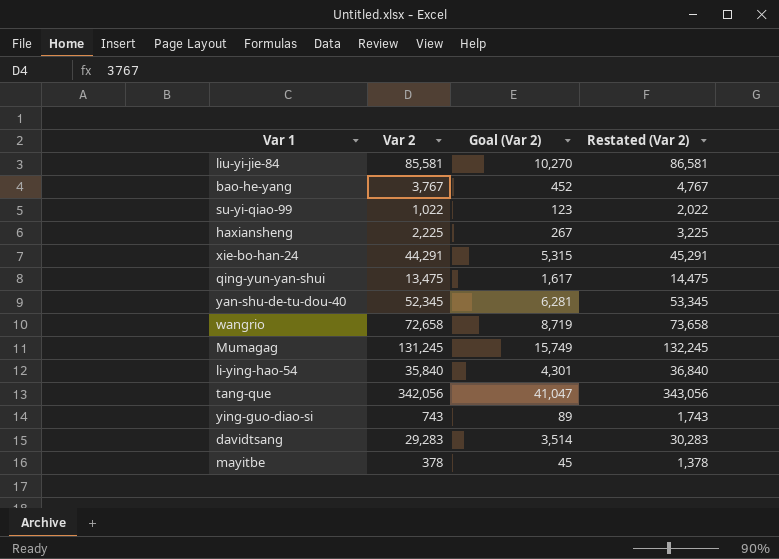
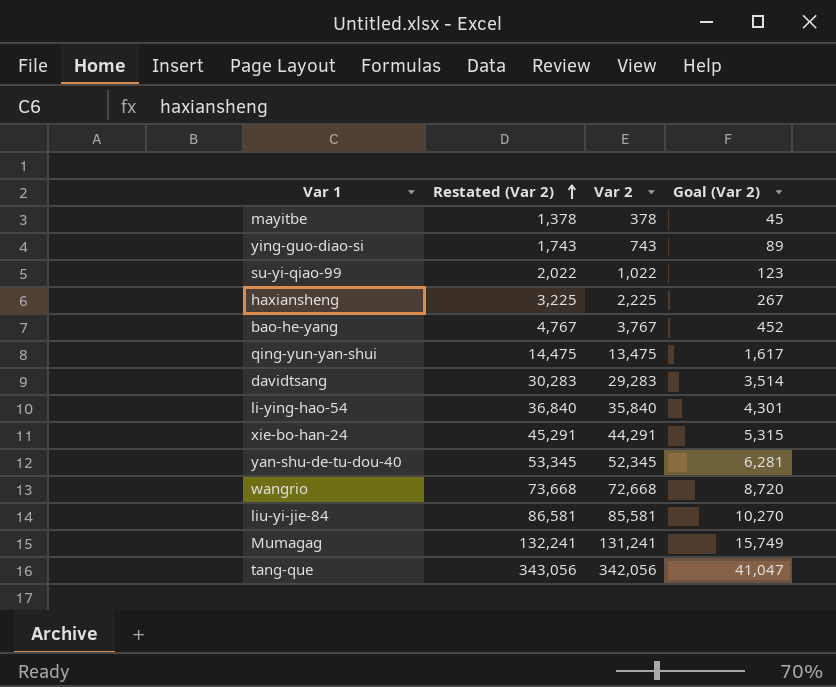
row order: none -> Restated (Var 2) ascending
column Restated (Var 2) | position: 4 -> 2
wangrio | Restated (Var 2): 73,658 -> 73,668
wangrio | Var 2: 72,658 -> 72,668
wangrio | Goal (Var 2): 8,719 -> 8,720
Mumagag | Restated (Var 2): 132,245 -> 132,241
Mumagag | Var 2: 131,245 -> 131,241

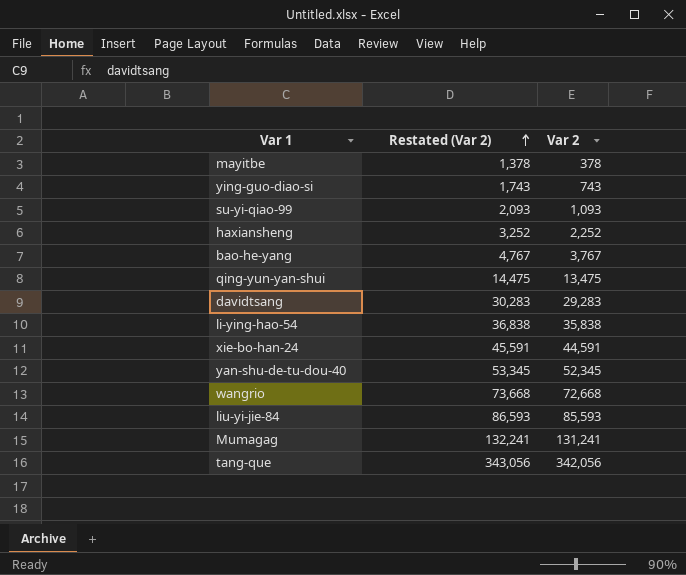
column Goal (Var 2) | formula: [Var 2] * 0.12 -> none
su-yi-qiao-99 | Restated (Var 2): 2,022 -> 2,093
su-yi-qiao-99 | Var 2: 1,022 -> 1,093
haxiansheng | Restated (Var 2): 3,225 -> 3,252
haxiansheng | Var 2: 2,225 -> 2,252
li-ying-hao-54 | Restated (Var 2): 36,840 -> 36,838
li-ying-hao-54 | Var 2: 35,840 -> 35,838
xie-bo-han-24 | Restated (Var 2): 45,291 -> 45,591
xie-bo-han-24 | Var 2: 44,291 -> 44,591
liu-yi-jie-84 | Restated (Var 2): 86,581 -> 86,593
liu-yi-jie-84 | Var 2: 85,581 -> 85,593

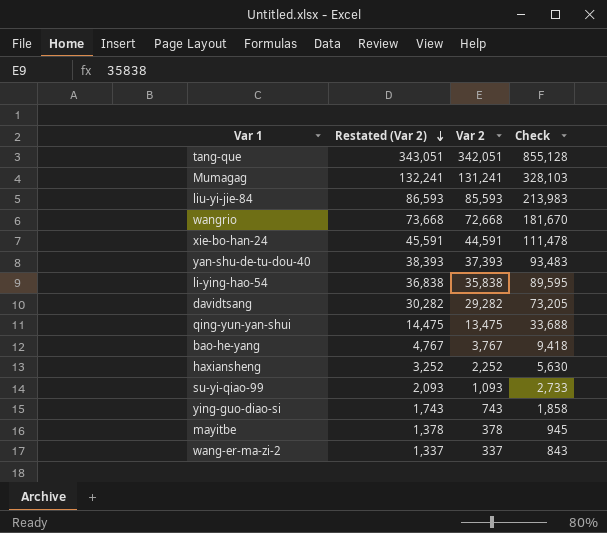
row order: Restated (Var 2) ascending -> Restated (Var 2) descending
column Check | formula: none -> [Var 2] * 2.5
tang-que | Restated (Var 2): 343,056 -> 343,051
tang-que | Var 2: 342,056 -> 342,051
yan-shu-de-tu-dou-40 | Restated (Var 2): 53,345 -> 38,393
yan-shu-de-tu-dou-40 | Var 2: 52,345 -> 37,393
davidtsang | Restated (Var 2): 30,283 -> 30,282
davidtsang | Var 2: 29,283 -> 29,282
row wang-er-ma-zi-2: none -> 1,337 | 337 | 843

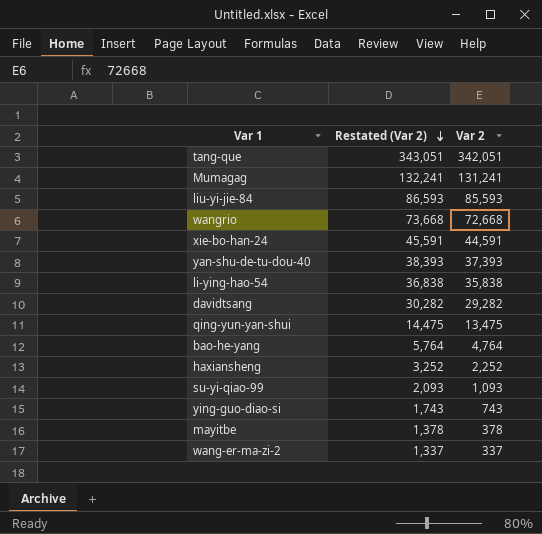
column Check | formula: [Var 2] * 2.5 -> none
bao-he-yang | Restated (Var 2): 4,767 -> 5,764
bao-he-yang | Var 2: 3,767 -> 4,764

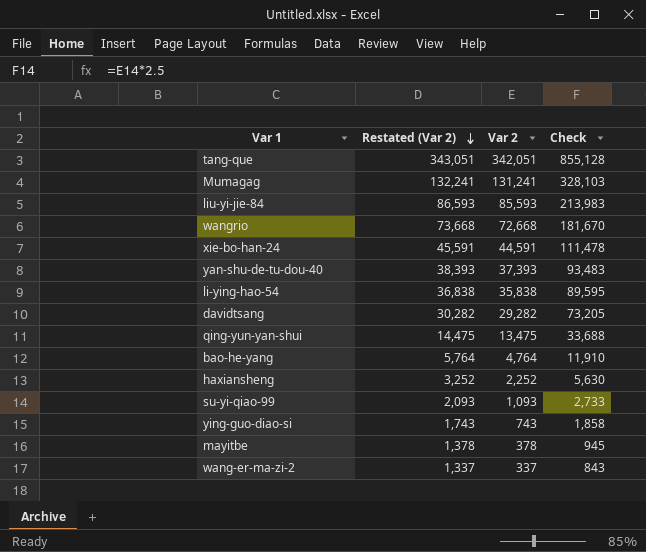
column Check | formula: none -> [Var 2] * 2.5

